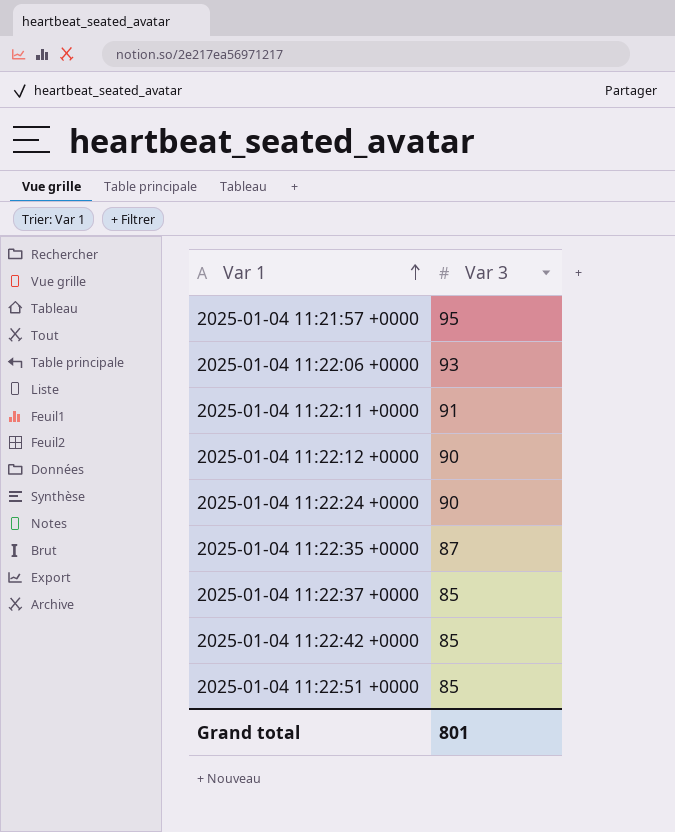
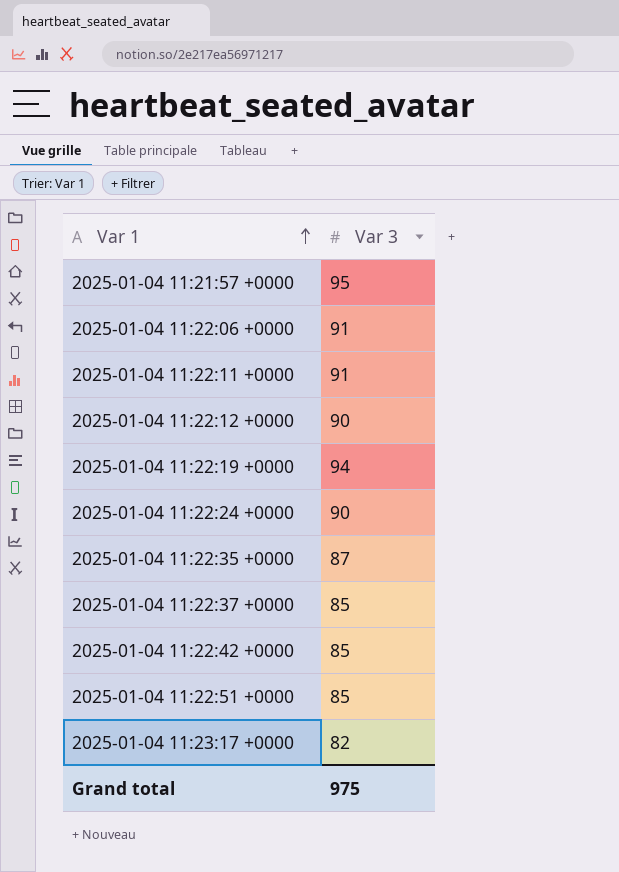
2025-01-04 11:22:06 +0000 | Var 3: 93 -> 91
row 2025-01-04 11:22:19 +0000: none -> 94
row 2025-01-04 11:23:17 +0000: none -> 82
Grand total | Var 3: 801 -> 975

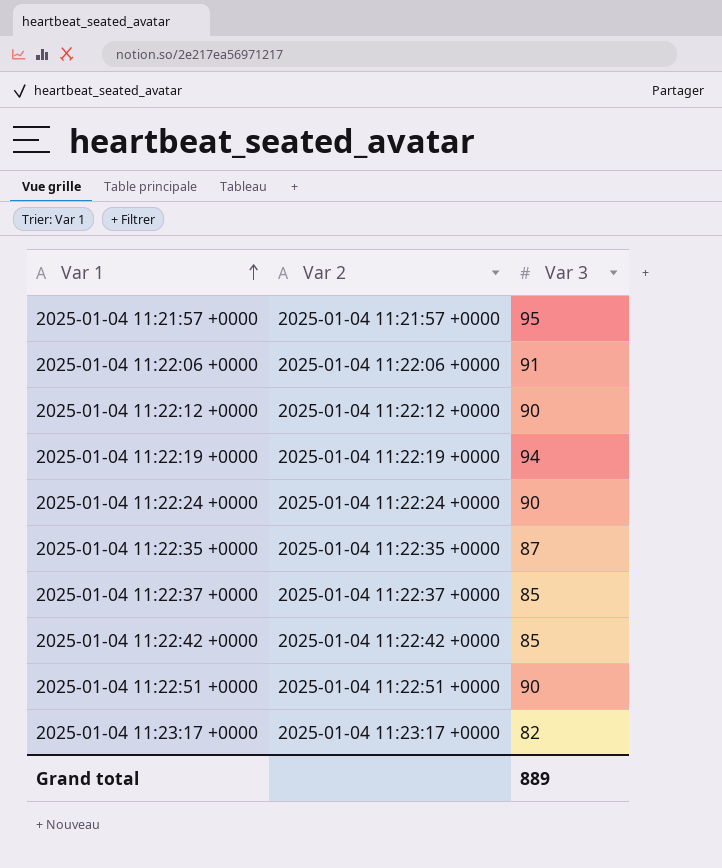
column Var 2 | position: none -> 2
row 2025-01-04 11:22:11 +0000: 91 -> none
2025-01-04 11:22:51 +0000 | Var 3: 85 -> 90
Grand total | Var 3: 975 -> 889

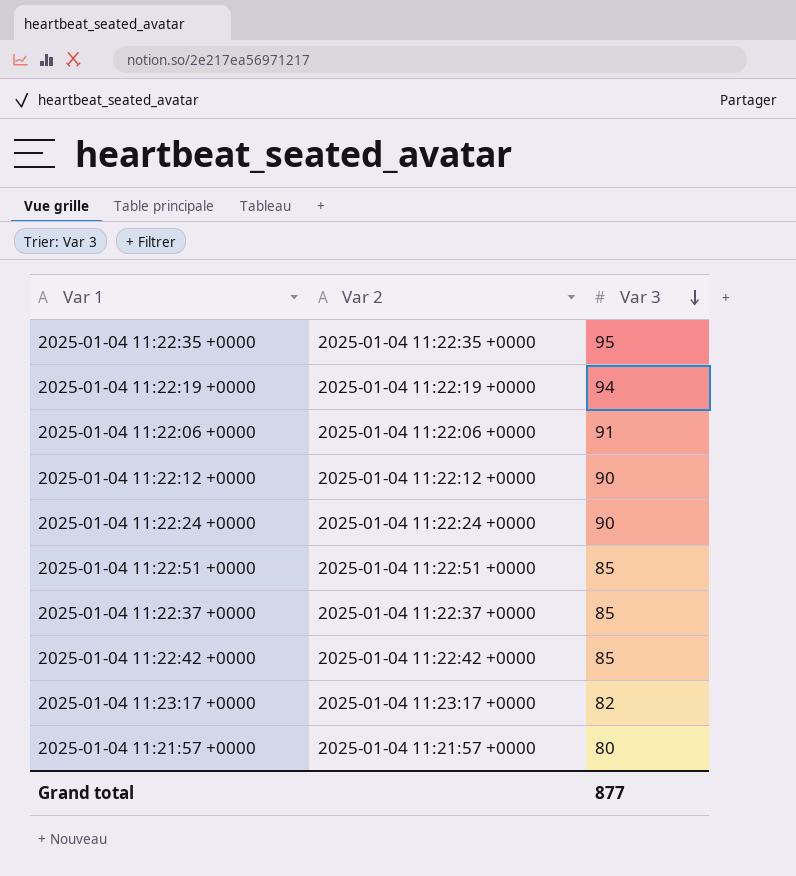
row order: Var 1 ascending -> Var 3 descending
2025-01-04 11:22:35 +0000 | Var 3: 87 -> 95
2025-01-04 11:22:51 +0000 | Var 3: 90 -> 85
2025-01-04 11:21:57 +0000 | Var 3: 95 -> 80
Grand total | Var 3: 889 -> 877

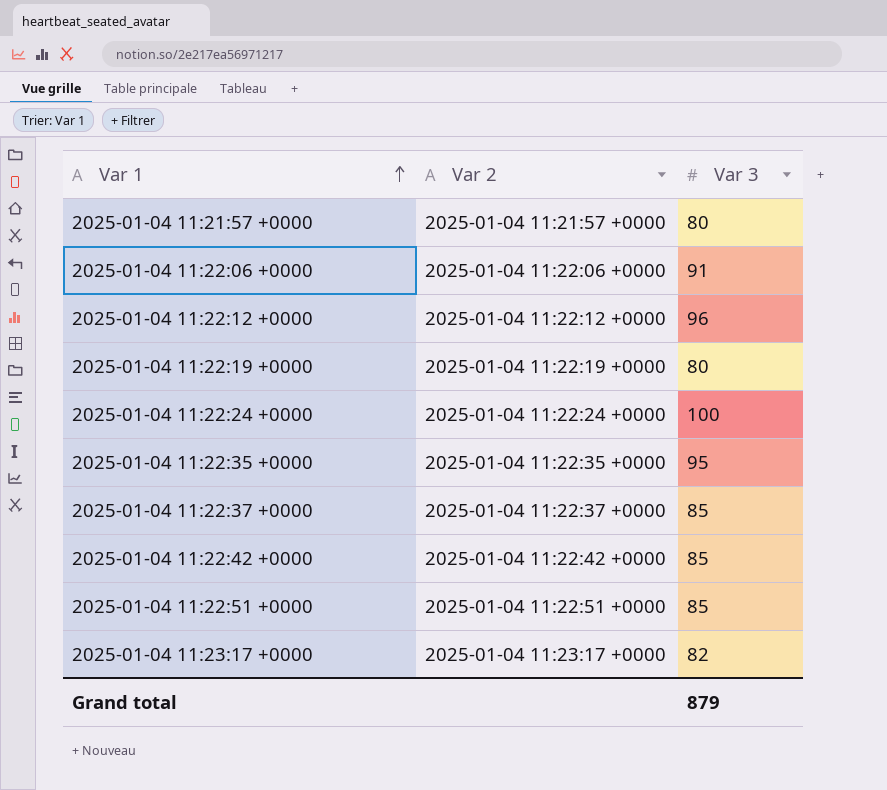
row order: Var 3 descending -> Var 1 ascending
2025-01-04 11:22:12 +0000 | Var 3: 90 -> 96
2025-01-04 11:22:19 +0000 | Var 3: 94 -> 80
2025-01-04 11:22:24 +0000 | Var 3: 90 -> 100
Grand total | Var 3: 877 -> 879

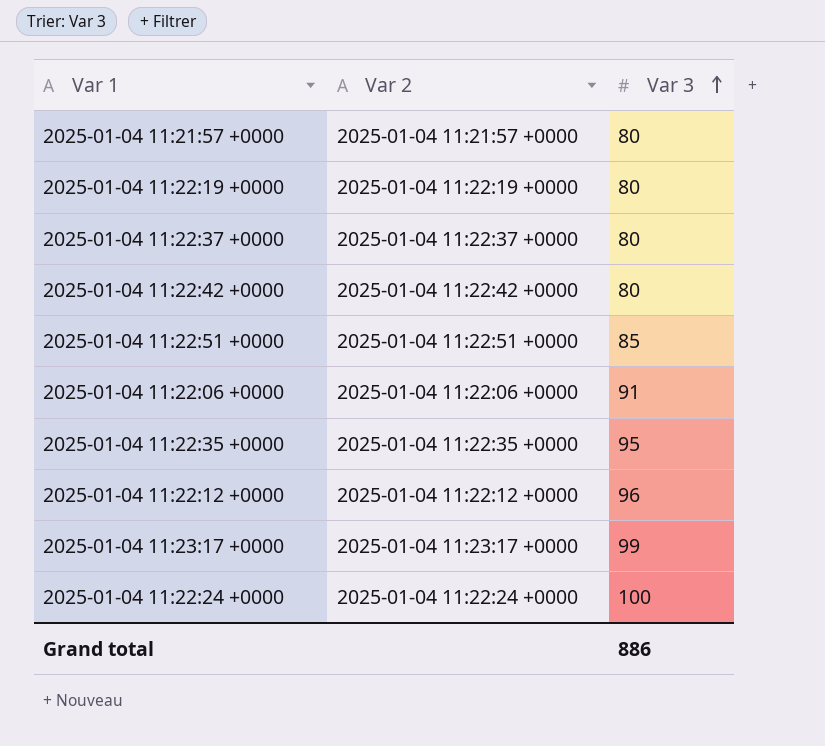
row order: Var 1 ascending -> Var 3 ascending
2025-01-04 11:22:37 +0000 | Var 3: 85 -> 80
2025-01-04 11:22:42 +0000 | Var 3: 85 -> 80
2025-01-04 11:23:17 +0000 | Var 3: 82 -> 99
Grand total | Var 3: 879 -> 886

